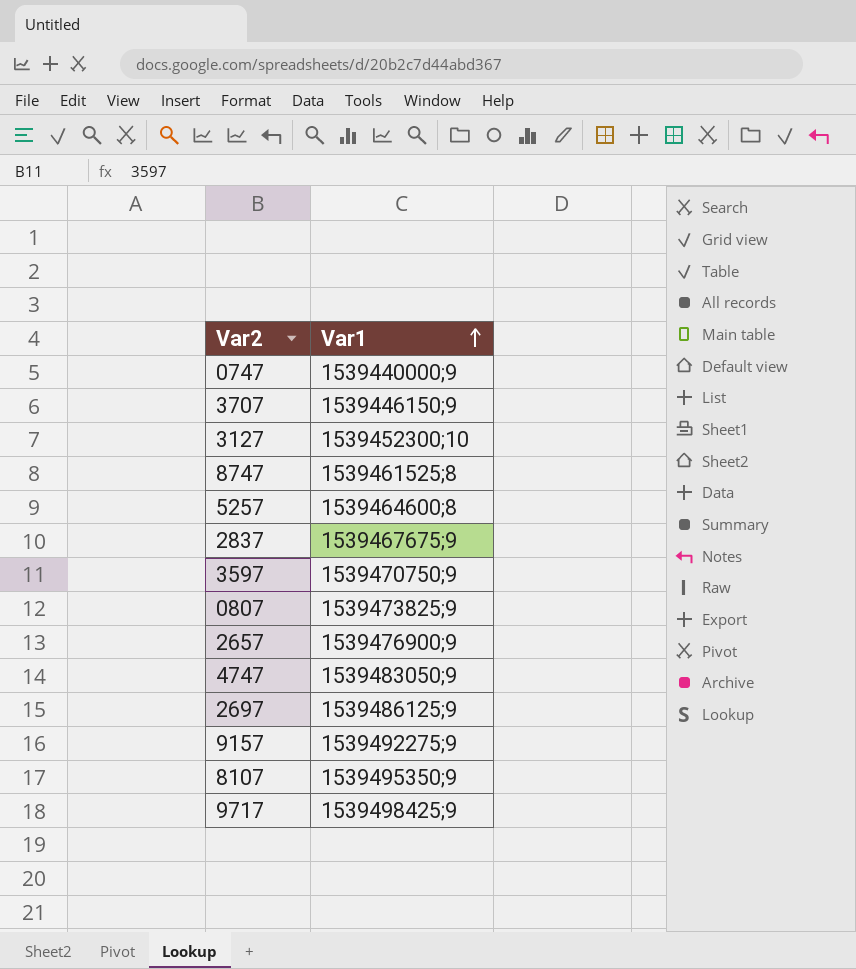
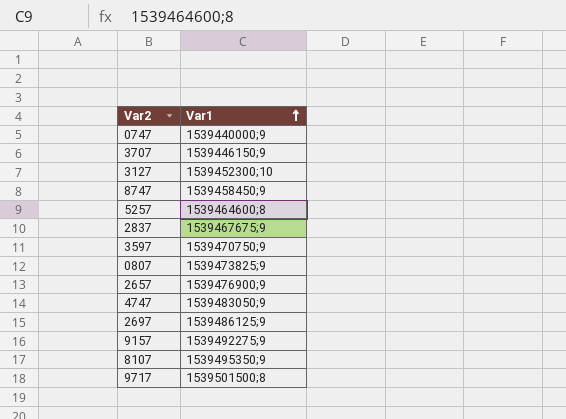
8747 | Var1: 1539461525;8 -> 1539458450;9
9717 | Var1: 1539498425;9 -> 1539501500;8

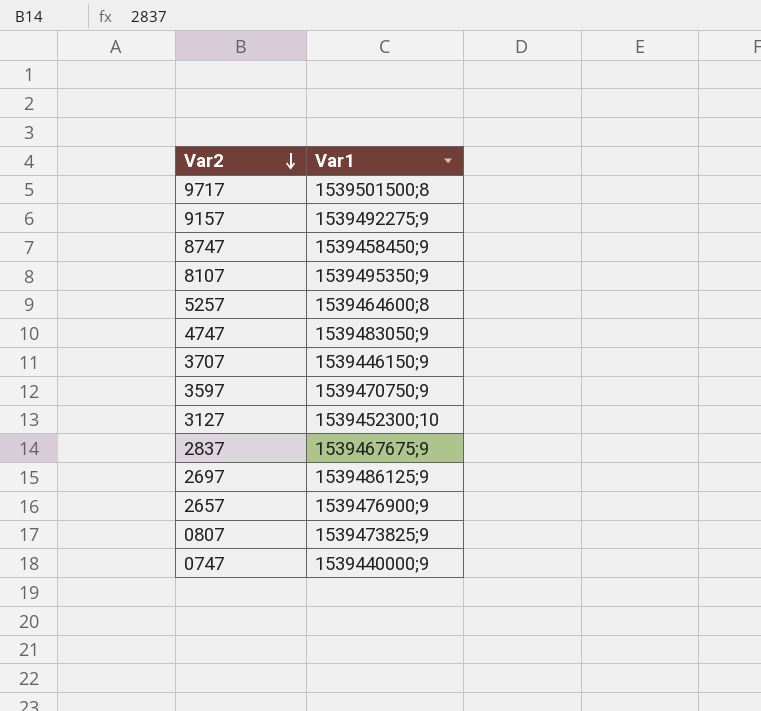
row order: Var1 ascending -> Var2 descending

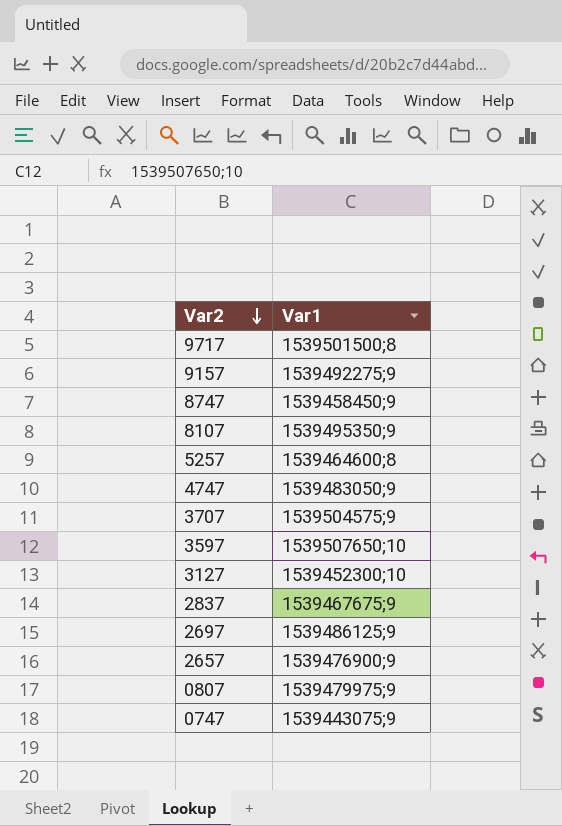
3707 | Var1: 1539446150;9 -> 1539504575;9
3597 | Var1: 1539470750;9 -> 1539507650;10
0807 | Var1: 1539473825;9 -> 1539479975;9
0747 | Var1: 1539440000;9 -> 1539443075;9

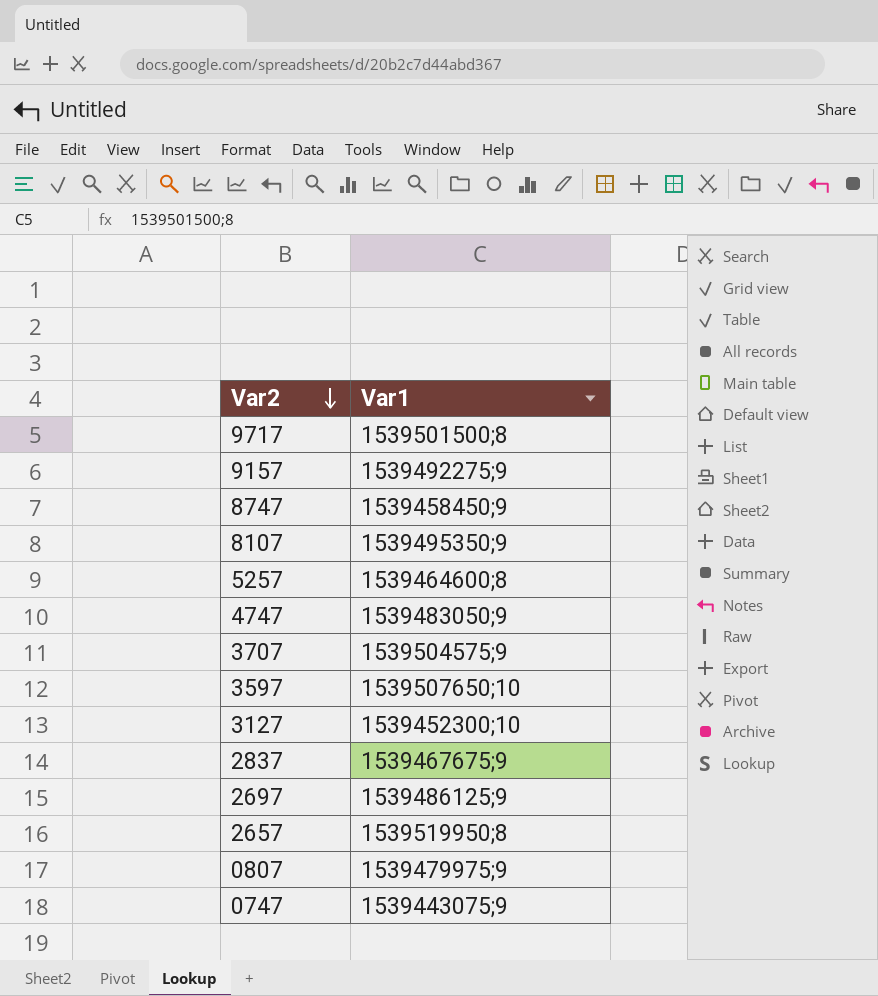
2657 | Var1: 1539476900;9 -> 1539519950;8

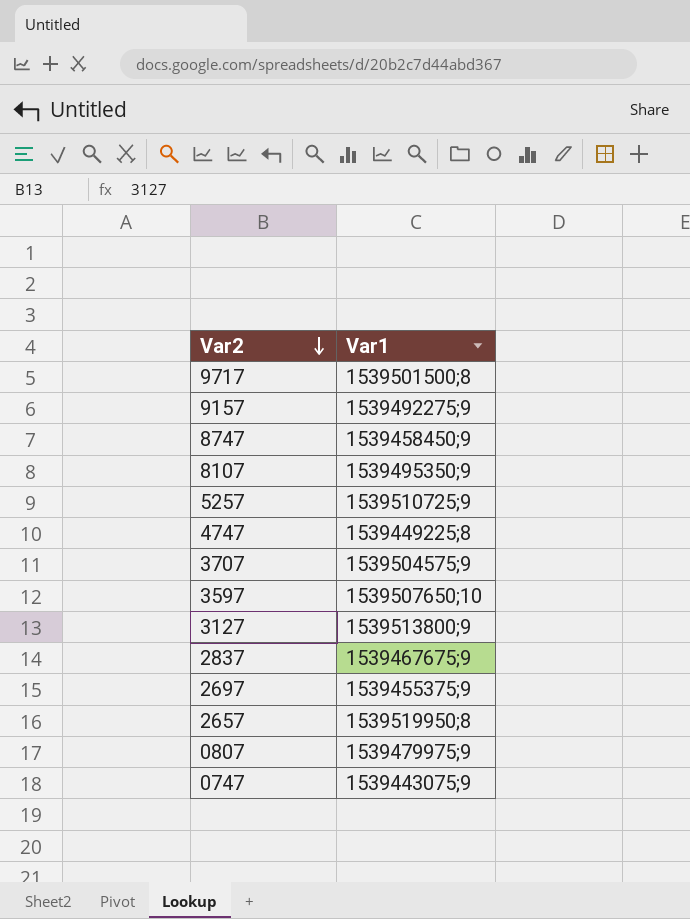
5257 | Var1: 1539464600;8 -> 1539510725;9
4747 | Var1: 1539483050;9 -> 1539449225;8
3127 | Var1: 1539452300;10 -> 1539513800;9
2697 | Var1: 1539486125;9 -> 1539455375;9

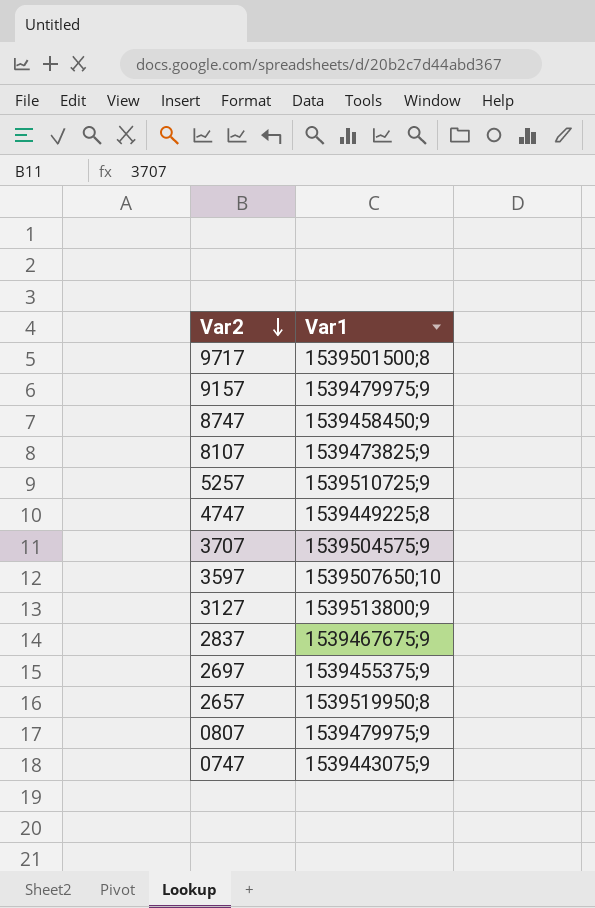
9157 | Var1: 1539492275;9 -> 1539479975;9
8107 | Var1: 1539495350;9 -> 1539473825;9

